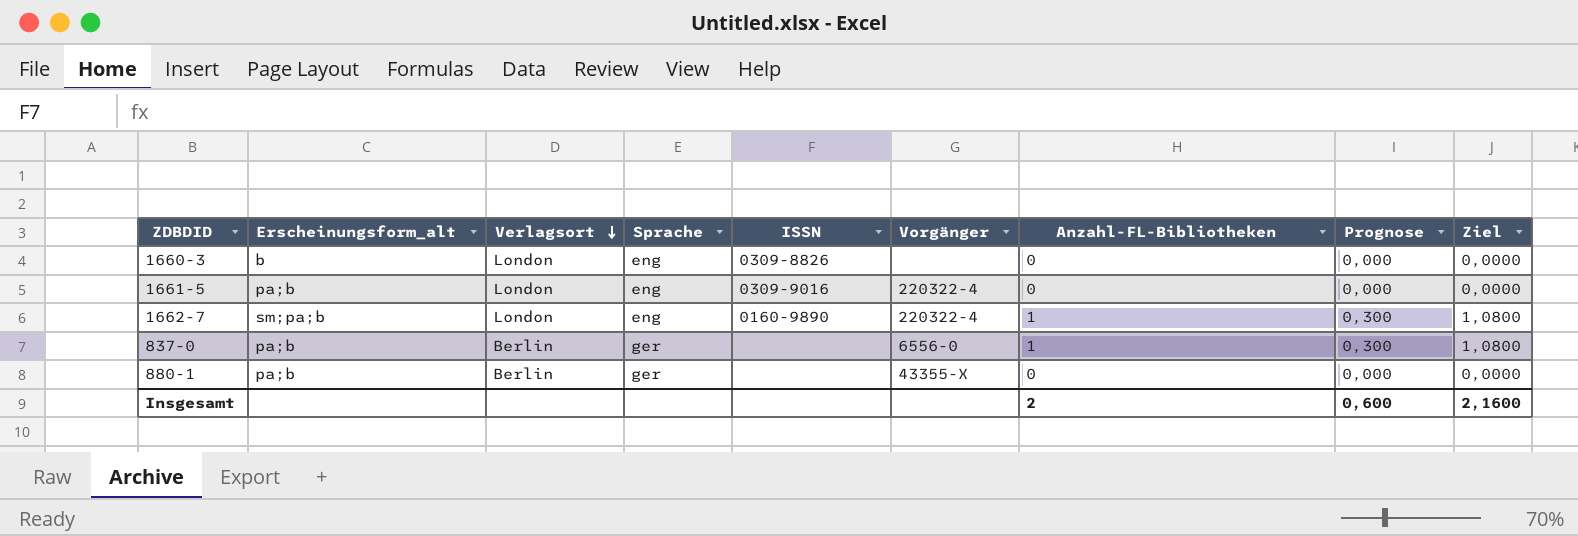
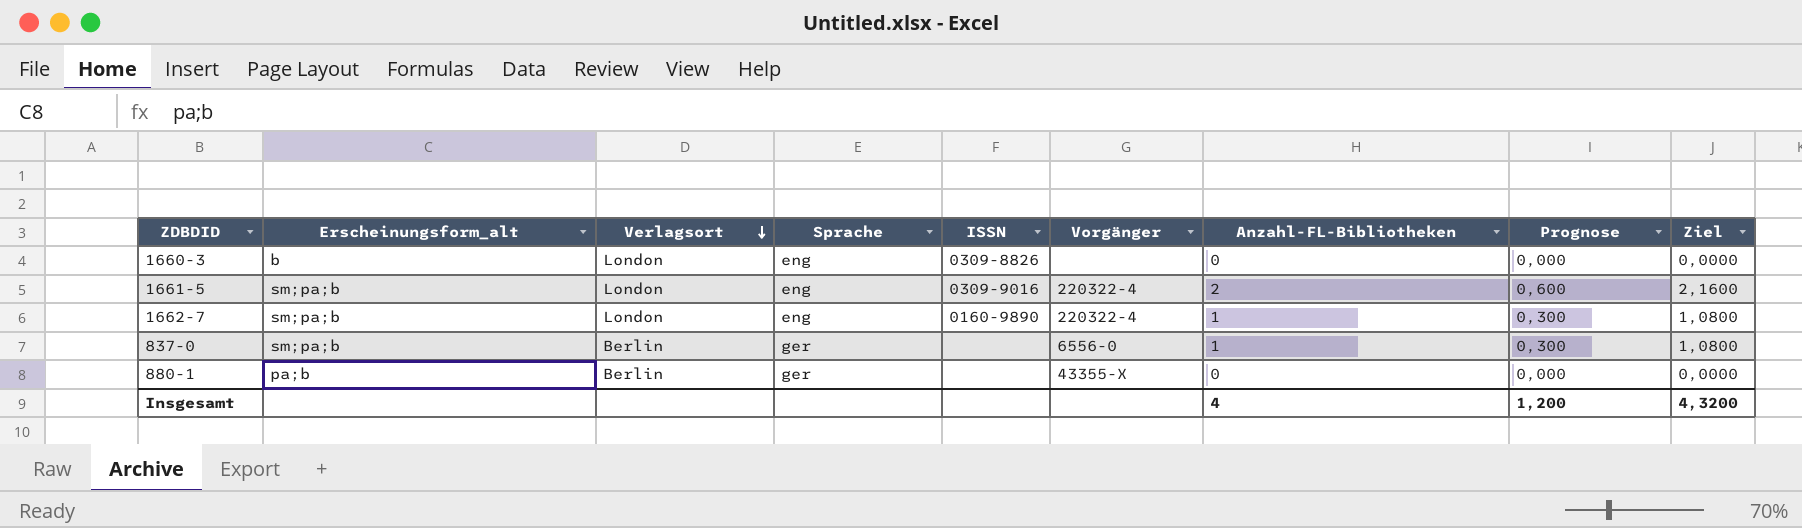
1661-5 | Erscheinungsform_alt: pa;b -> sm;pa;b
1661-5 | Anzahl-FL-Bibliotheken: 0 -> 2
1661-5 | Prognose: 0,000 -> 0,600
1661-5 | Ziel: 0,0000 -> 2,1600
837-0 | Erscheinungsform_alt: pa;b -> sm;pa;b
Insgesamt | Anzahl-FL-Bibliotheken: 2 -> 4
Insgesamt | Prognose: 0,600 -> 1,200
Insgesamt | Ziel: 2,1600 -> 4,3200

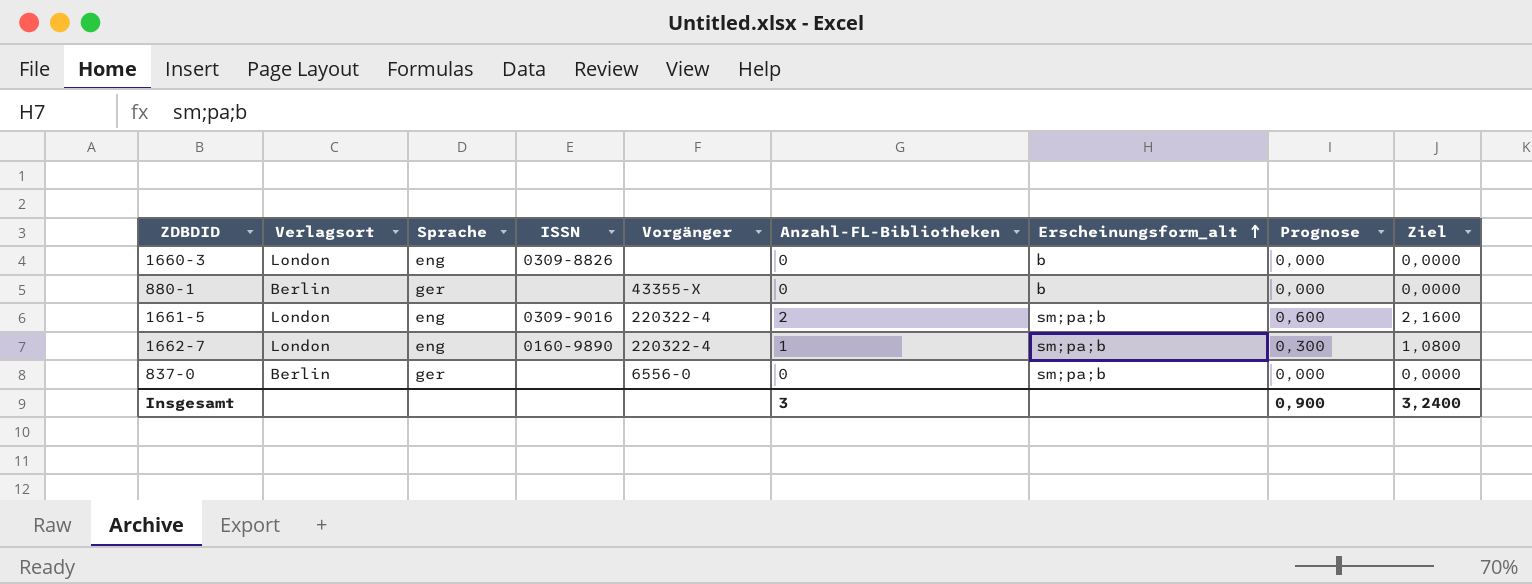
row order: Verlagsort descending -> Erscheinungsform_alt ascending
column Erscheinungsform_alt | position: 2 -> 7
880-1 | Erscheinungsform_alt: pa;b -> b
837-0 | Anzahl-FL-Bibliotheken: 1 -> 0
837-0 | Prognose: 0,300 -> 0,000
837-0 | Ziel: 1,0800 -> 0,0000
Insgesamt | Anzahl-FL-Bibliotheken: 4 -> 3
Insgesamt | Prognose: 1,200 -> 0,900
Insgesamt | Ziel: 4,3200 -> 3,2400

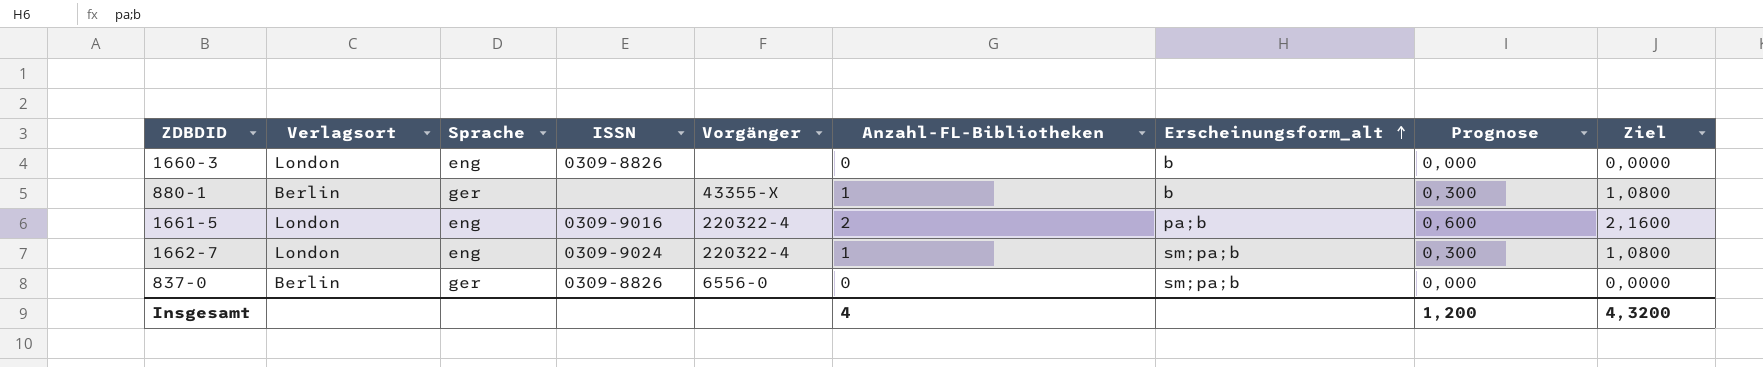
880-1 | Anzahl-FL-Bibliotheken: 0 -> 1
880-1 | Prognose: 0,000 -> 0,300
880-1 | Ziel: 0,0000 -> 1,0800
1661-5 | Erscheinungsform_alt: sm;pa;b -> pa;b
1662-7 | ISSN: 0160-9890 -> 0309-9024
837-0 | ISSN: none -> 0309-8826
Insgesamt | Anzahl-FL-Bibliotheken: 3 -> 4
Insgesamt | Prognose: 0,900 -> 1,200
Insgesamt | Ziel: 3,2400 -> 4,3200

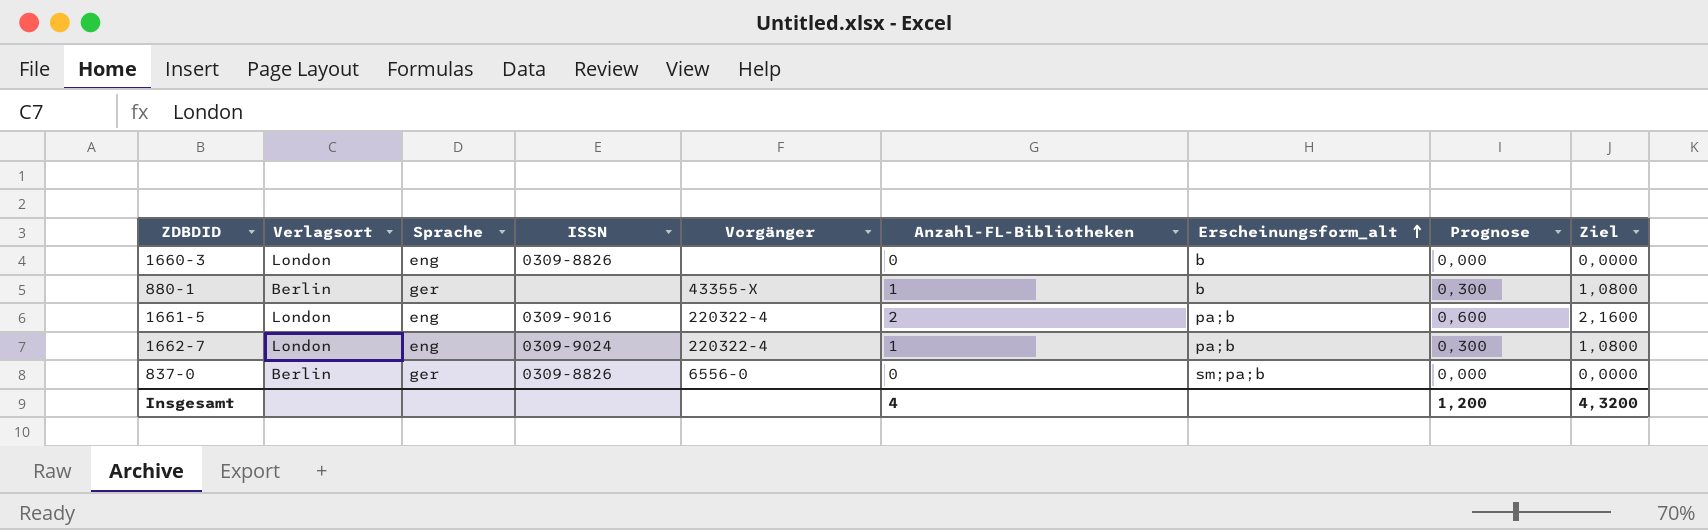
1662-7 | Erscheinungsform_alt: sm;pa;b -> pa;b

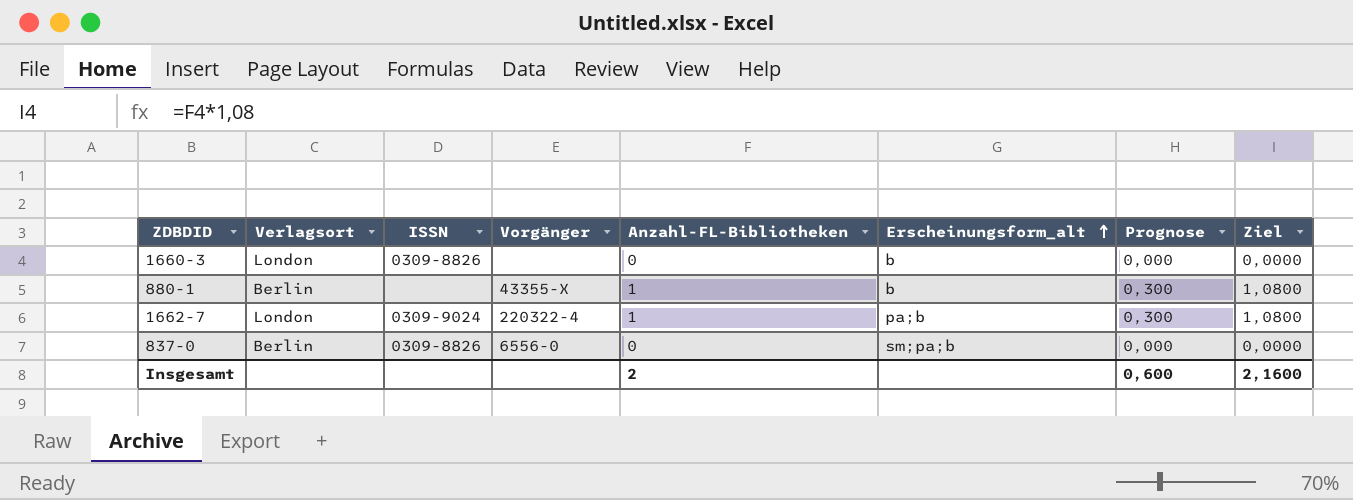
column Sprache | position: 3 -> none
row 1661-5: London | eng | 0309-9016 | 220322-4 | 2 | pa;b | 0,600 | 2,1600 -> none
Insgesamt | Anzahl-FL-Bibliotheken: 4 -> 2
Insgesamt | Prognose: 1,200 -> 0,600
Insgesamt | Ziel: 4,3200 -> 2,1600

